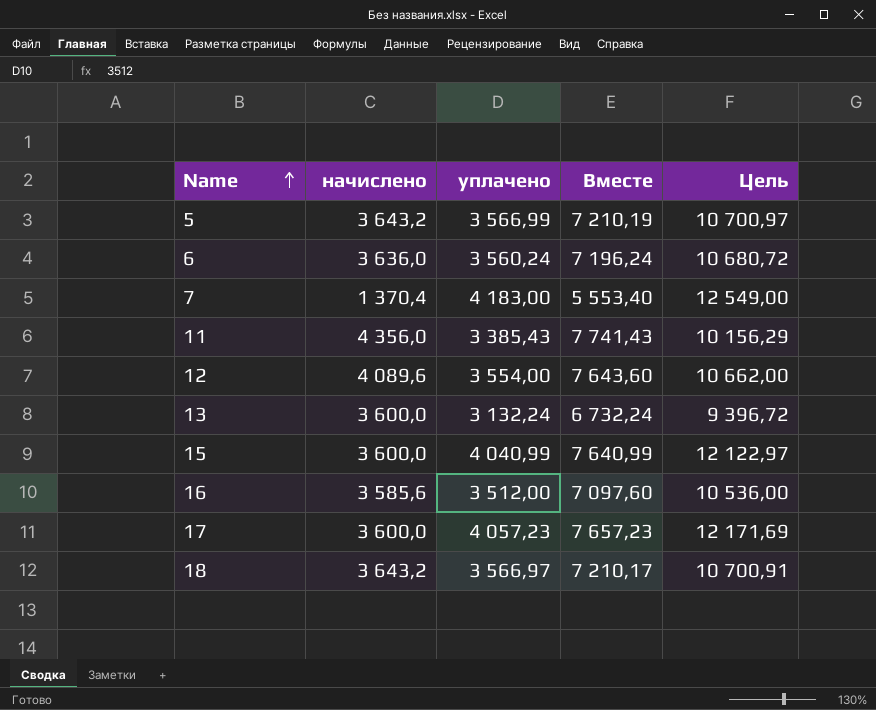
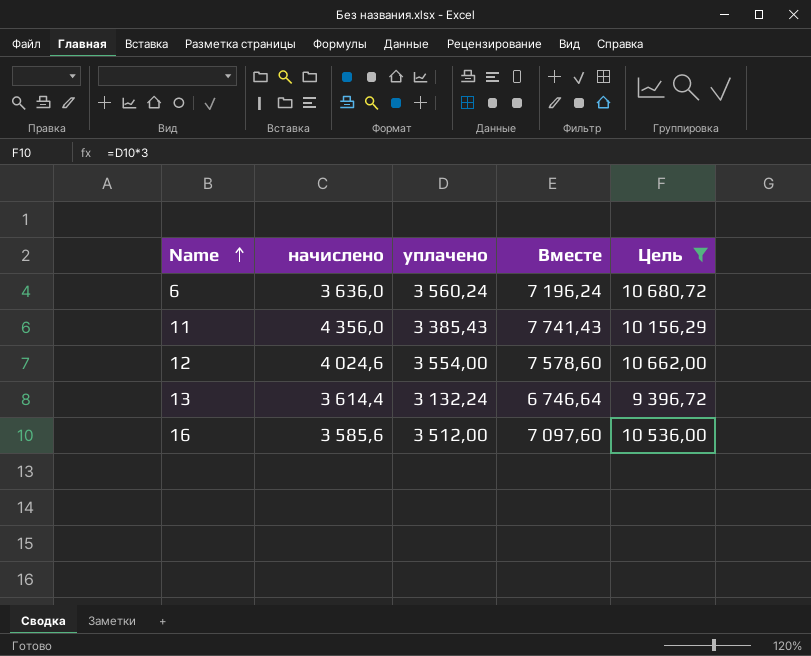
filter: none -> Цель <= 10 680,72
12 | начислено: 4 089,6 -> 4 024,6
12 | Вместе: 7 643,60 -> 7 578,60
13 | начислено: 3 600,0 -> 3 614,4
13 | Вместе: 6 732,24 -> 6 746,64

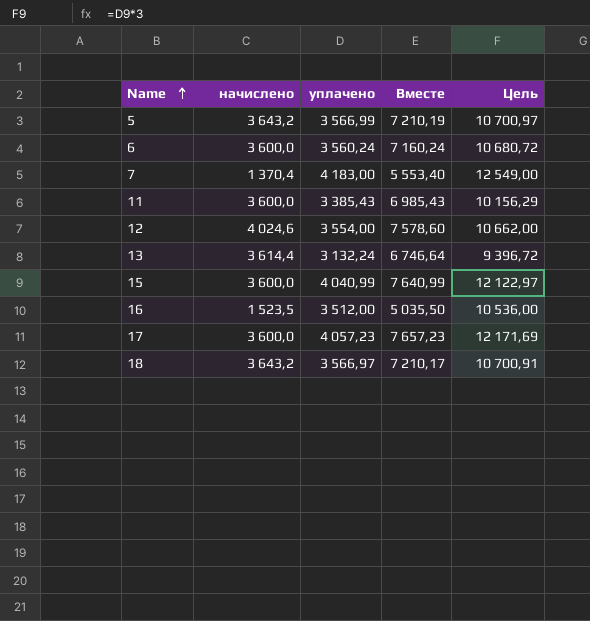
filter: Цель <= 10 680,72 -> none
6 | начислено: 3 636,0 -> 3 600,0
6 | Вместе: 7 196,24 -> 7 160,24
11 | начислено: 4 356,0 -> 3 600,0
11 | Вместе: 7 741,43 -> 6 985,43
16 | начислено: 3 585,6 -> 1 523,5
16 | Вместе: 7 097,60 -> 5 035,50

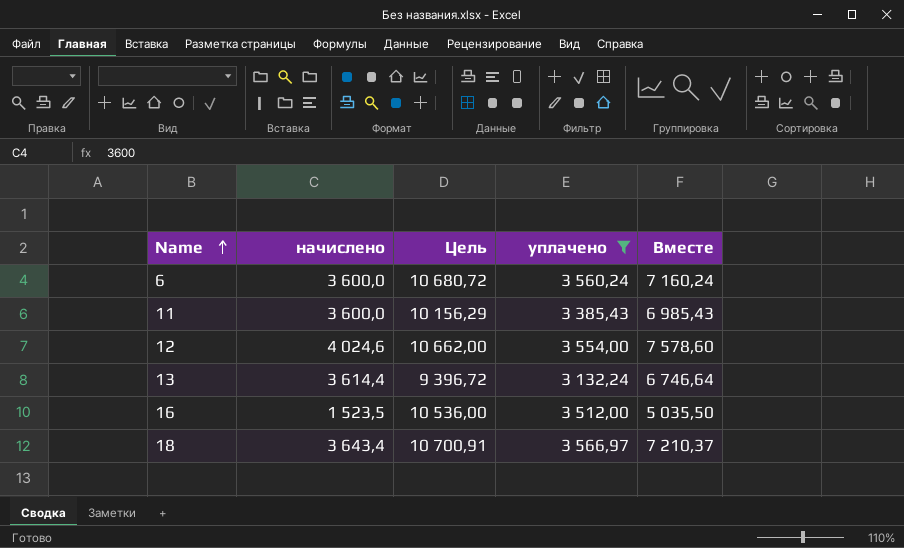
filter: none -> уплачено <= 3 566,97
column Цель | position: 5 -> 3
18 | начислено: 3 643,2 -> 3 643,4
18 | Вместе: 7 210,17 -> 7 210,37

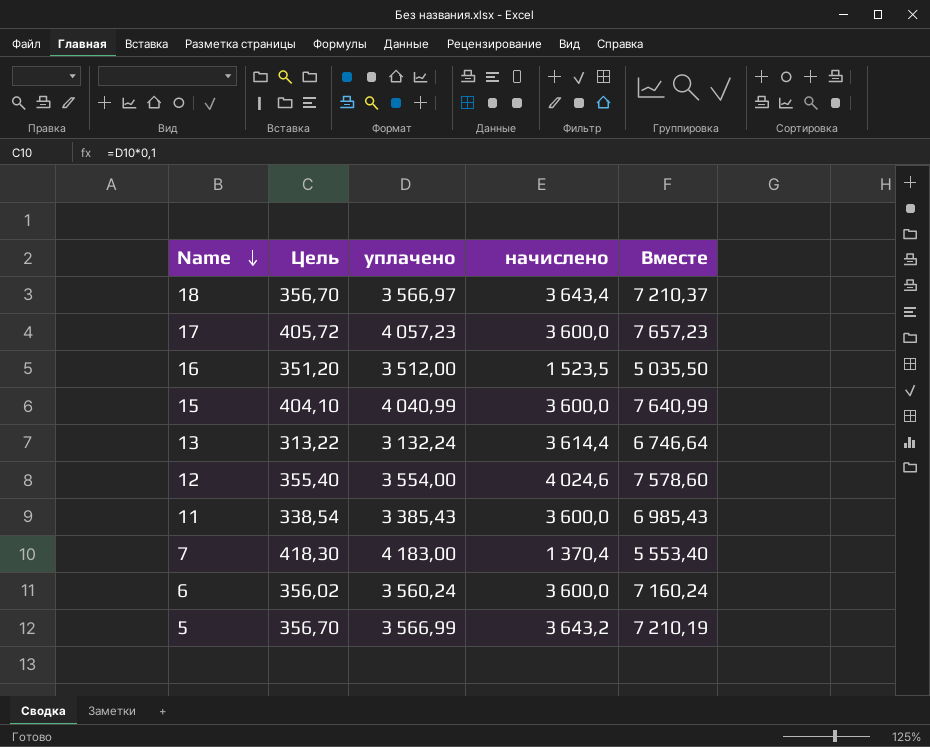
filter: уплачено <= 3 566,97 -> none
row order: Name ascending -> Name descending
column Цель | formula: [уплачено] * 3 -> [уплачено] * 0,1
column начислено | position: 2 -> 4

